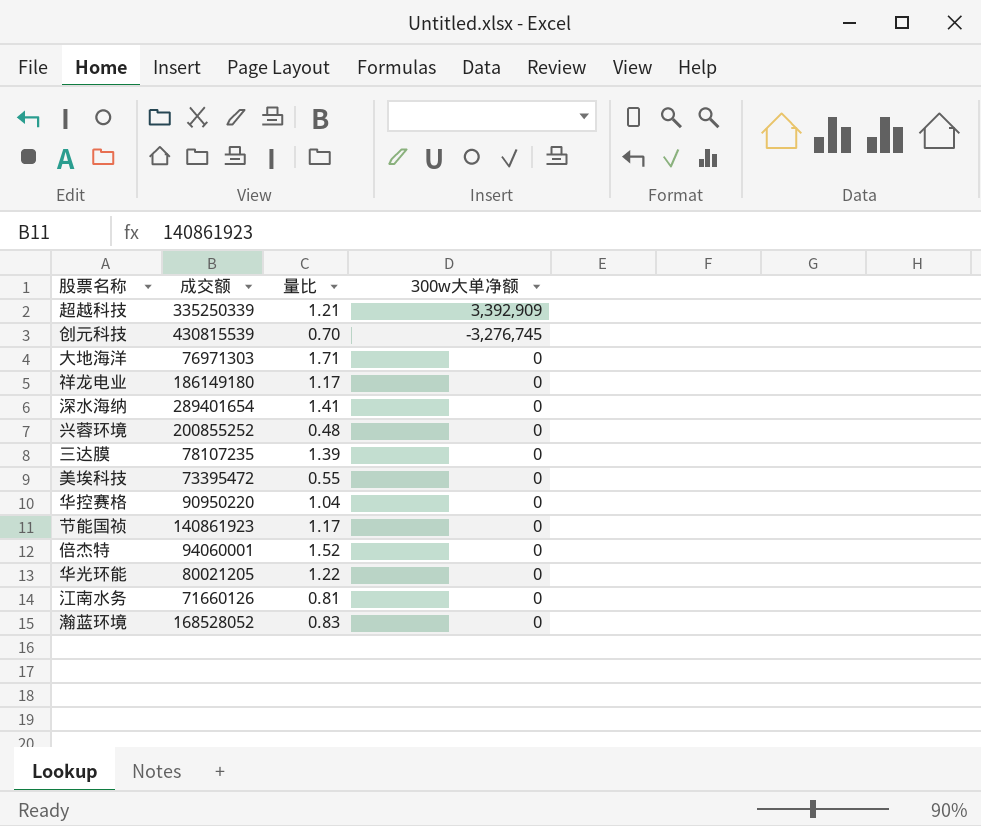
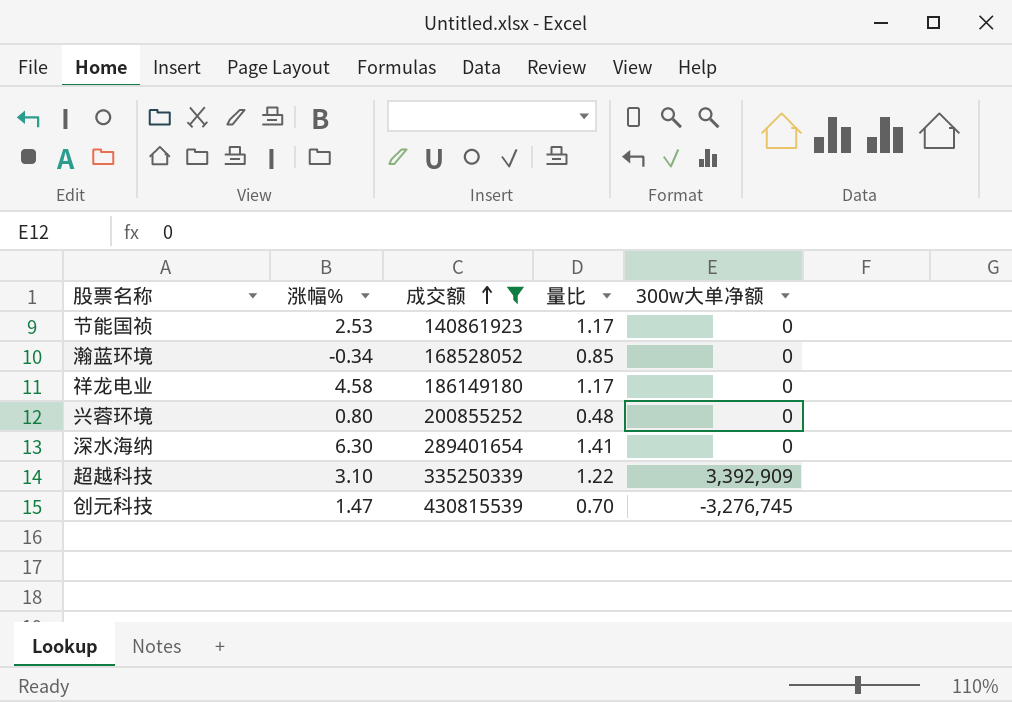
filter: none -> 成交额 >= 140861923
row order: none -> 成交额 ascending
column 涨幅% | position: none -> 2
瀚蓝环境 | 量比: 0.83 -> 0.85
超越科技 | 量比: 1.21 -> 1.22

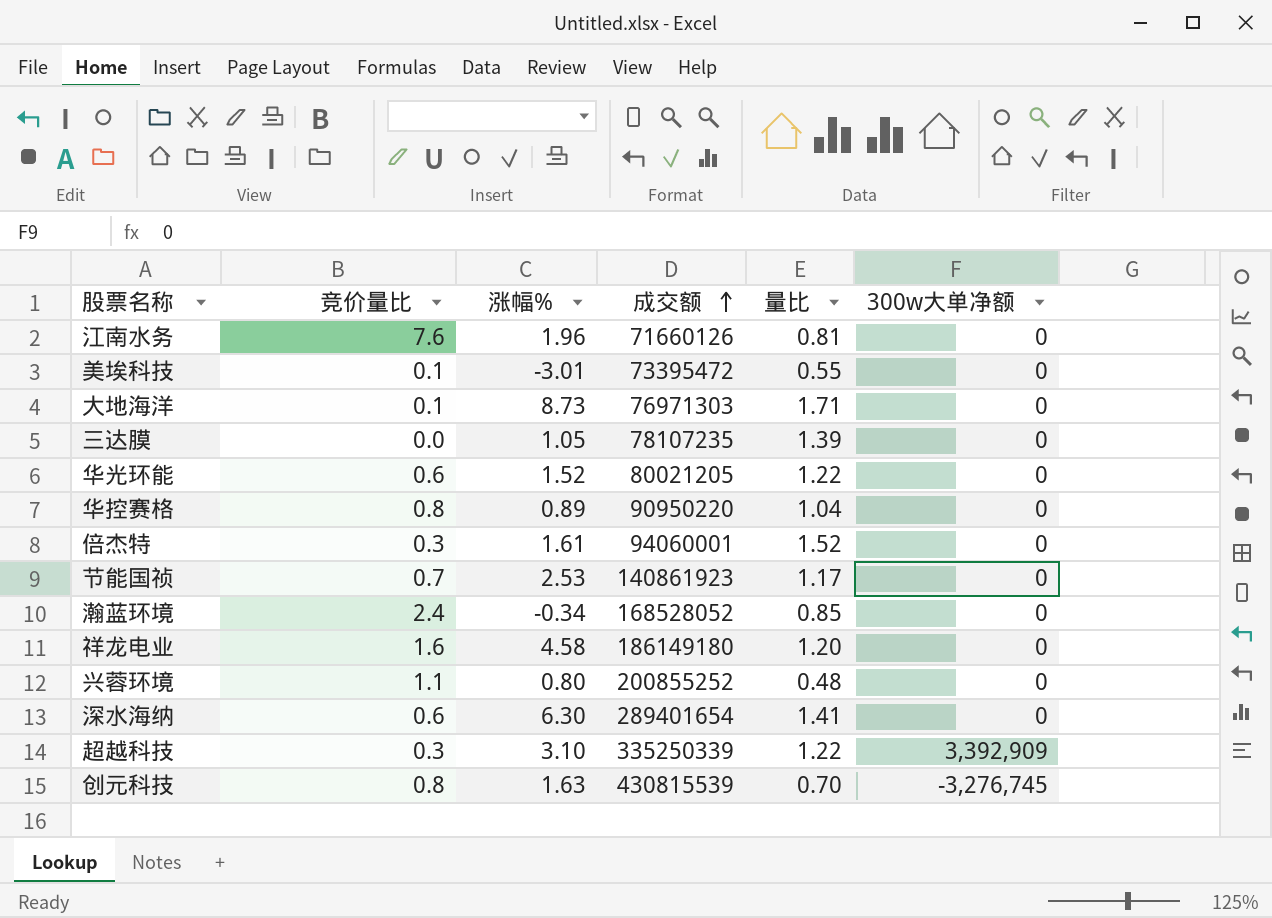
filter: 成交额 >= 140861923 -> none
column 竞价量比 | position: none -> 2
祥龙电业 | 量比: 1.17 -> 1.20
创元科技 | 涨幅%: 1.47 -> 1.63

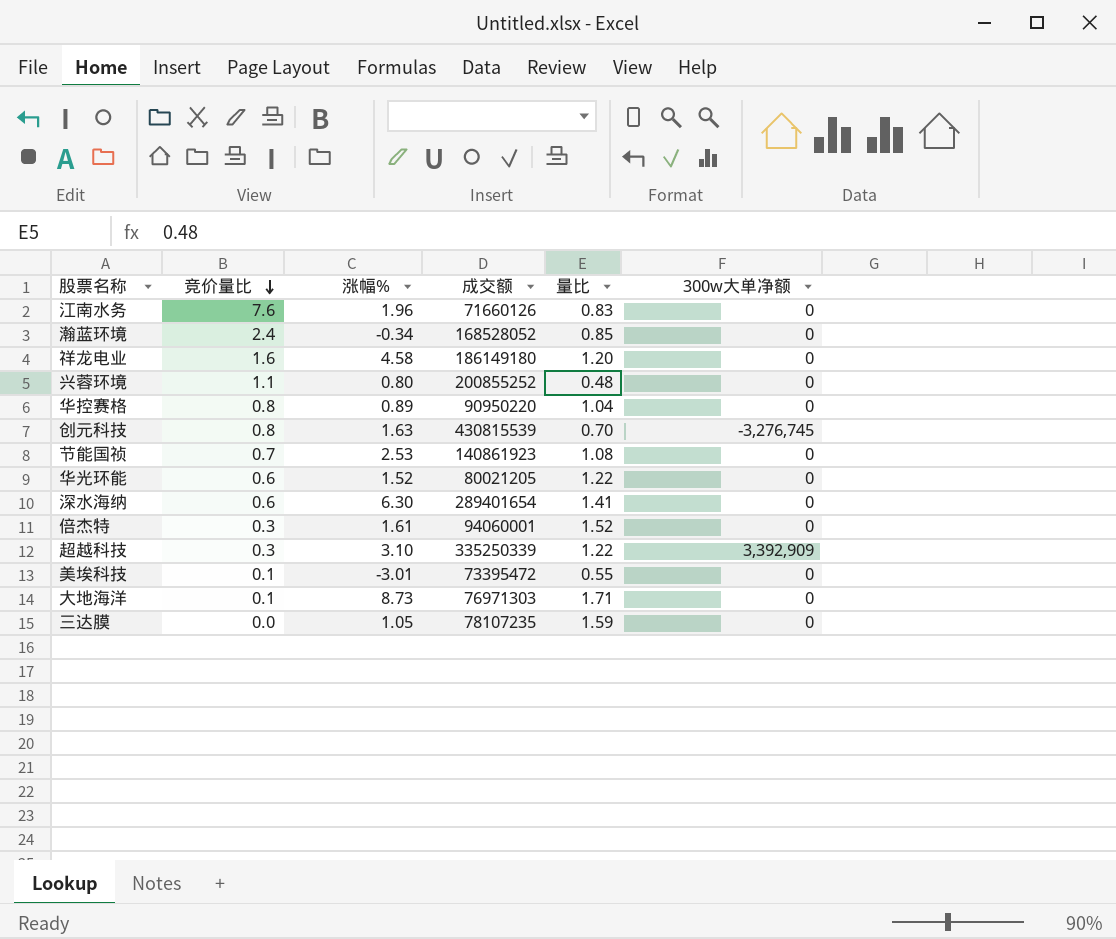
row order: 成交额 ascending -> 竞价量比 descending
江南水务 | 量比: 0.81 -> 0.83
节能国祯 | 量比: 1.17 -> 1.08
三达膜 | 量比: 1.39 -> 1.59

